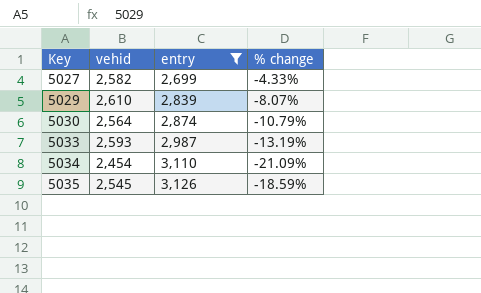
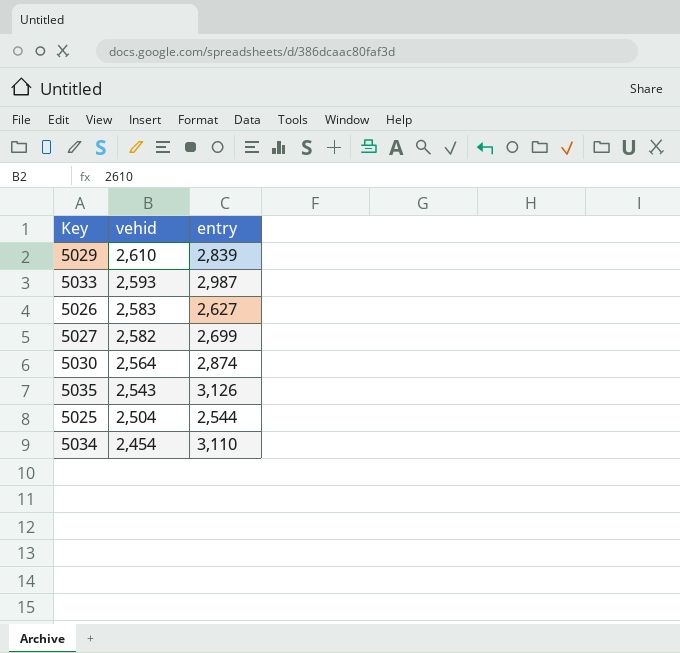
filter: entry >= 2,699 -> none
row order: Key ascending -> vehid descending
column % change | formula: ([vehid] - [entry]) / [entry] -> none
5035 | vehid: 2,545 -> 2,543

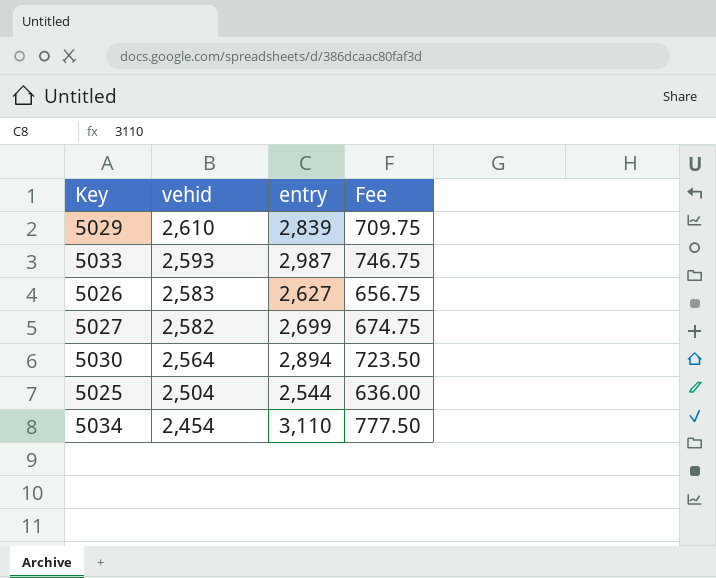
column Fee | formula: none -> [entry] * 0.25
row 5035: 2,543 | 3,126 -> none
5030 | entry: 2,874 -> 2,894

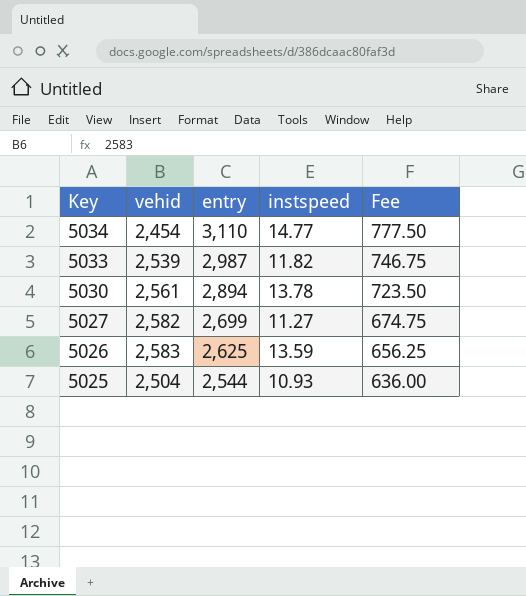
row order: vehid descending -> Key descending
column instspeed | position: none -> 4
row 5029: 2,610 | 2,839 | 709.75 -> none
5033 | vehid: 2,593 -> 2,539
5030 | vehid: 2,564 -> 2,561
5026 | entry: 2,627 -> 2,625
5026 | Fee: 656.75 -> 656.25

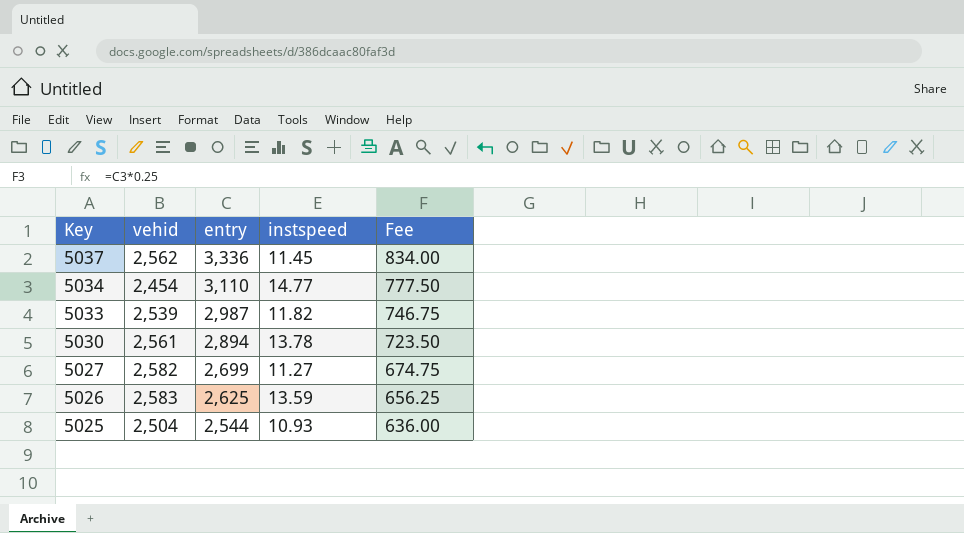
row 5037: none -> 2,562 | 3,336 | 11.45 | 834.00

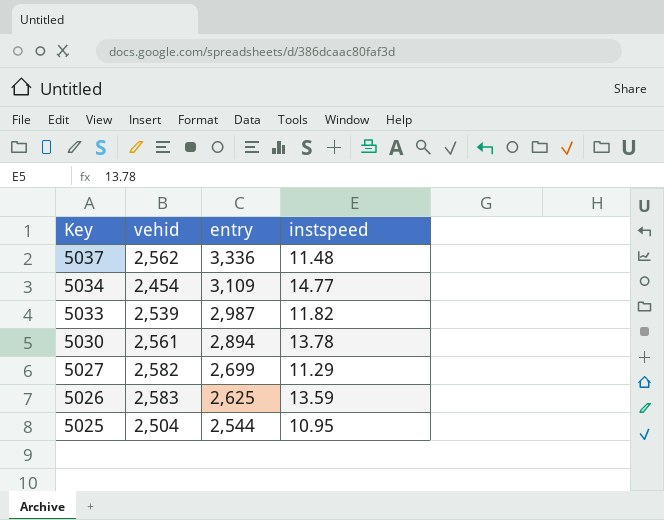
column Fee | formula: [entry] * 0.25 -> none
5037 | instspeed: 11.45 -> 11.48
5034 | entry: 3,110 -> 3,109
5027 | instspeed: 11.27 -> 11.29
5025 | instspeed: 10.93 -> 10.95

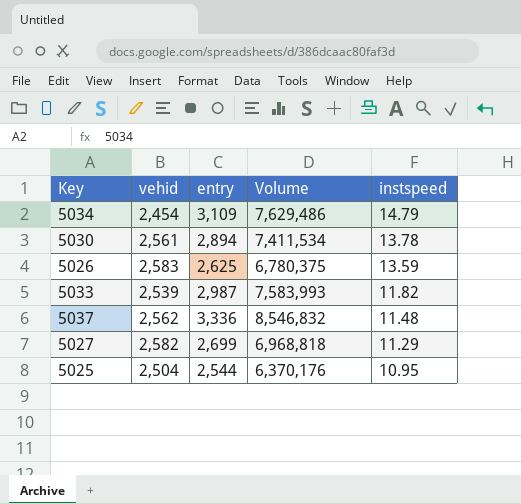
row order: Key descending -> instspeed descending
column Volume | formula: none -> [vehid] * [entry]
5034 | instspeed: 14.77 -> 14.79

